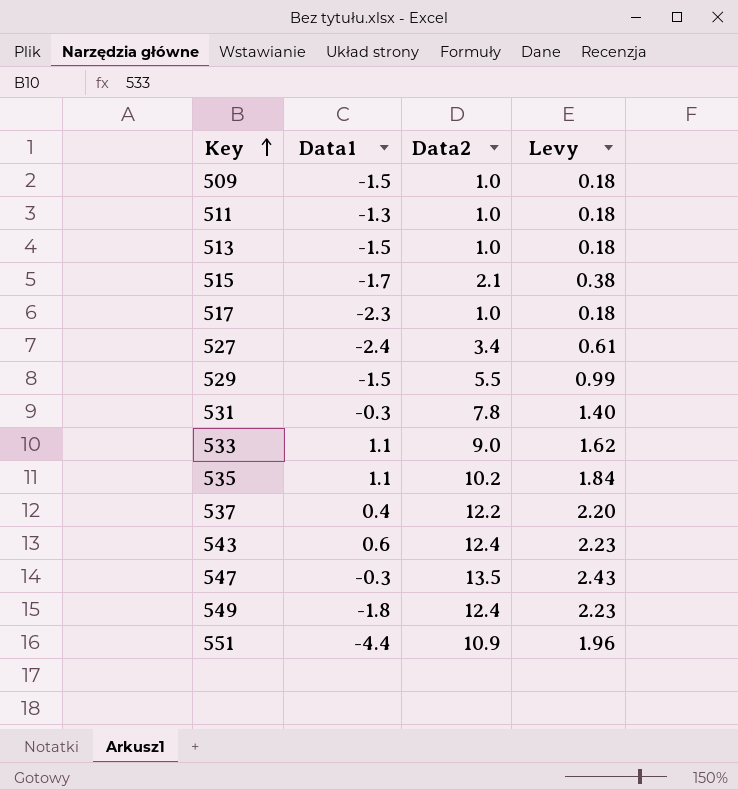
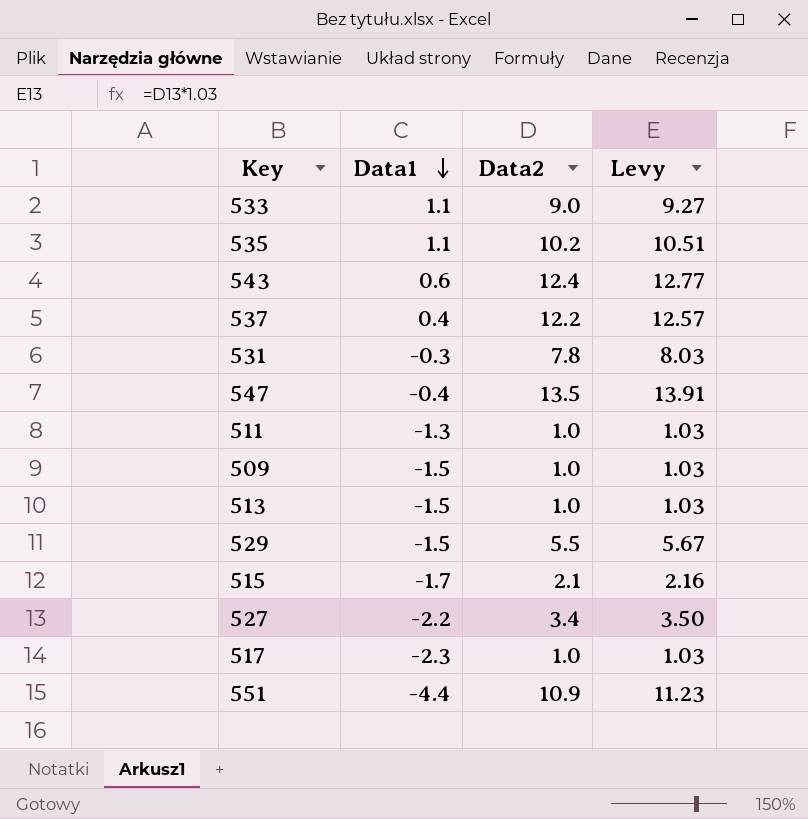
row order: Key ascending -> Data1 descending
column Levy | formula: [Data2] * 0.18 -> [Data2] * 1.03
row 549: -1.8 | 12.4 | 2.23 -> none
547 | Data1: -0.3 -> -0.4
527 | Data1: -2.4 -> -2.2

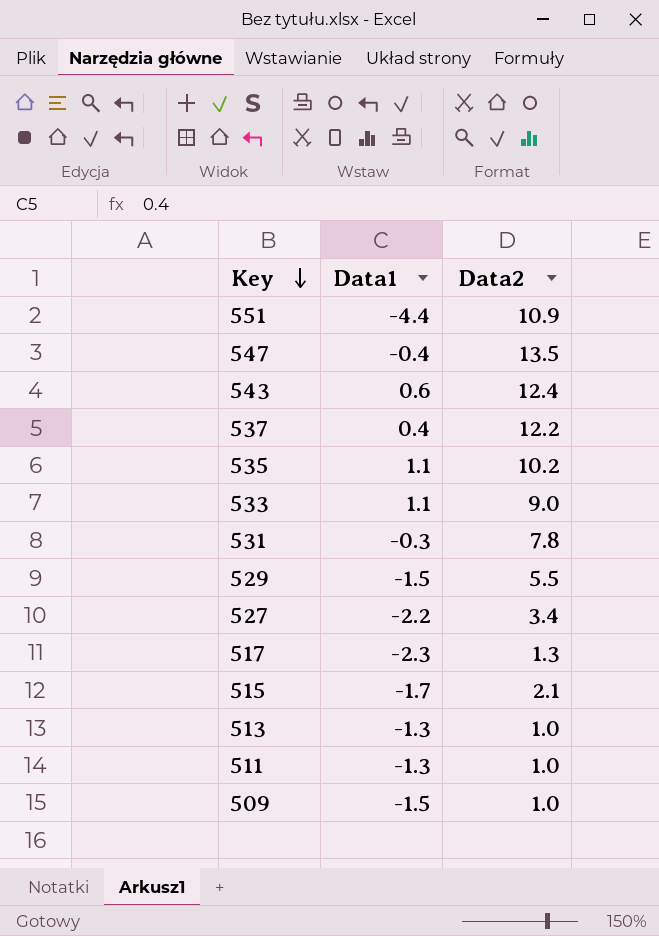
row order: Data1 descending -> Key descending
column Levy | formula: [Data2] * 1.03 -> none
517 | Data2: 1.0 -> 1.3
513 | Data1: -1.5 -> -1.3

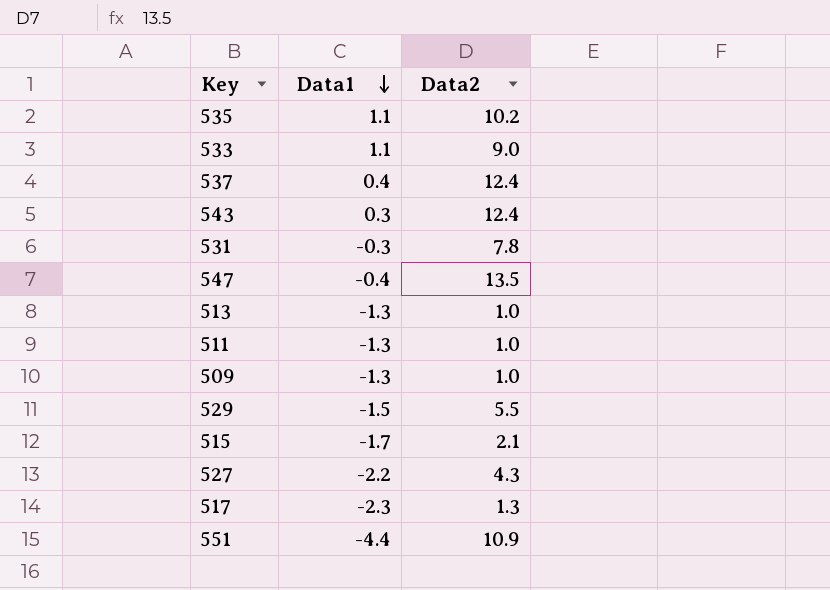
row order: Key descending -> Data1 descending
537 | Data2: 12.2 -> 12.4
543 | Data1: 0.6 -> 0.3
509 | Data1: -1.5 -> -1.3
527 | Data2: 3.4 -> 4.3

